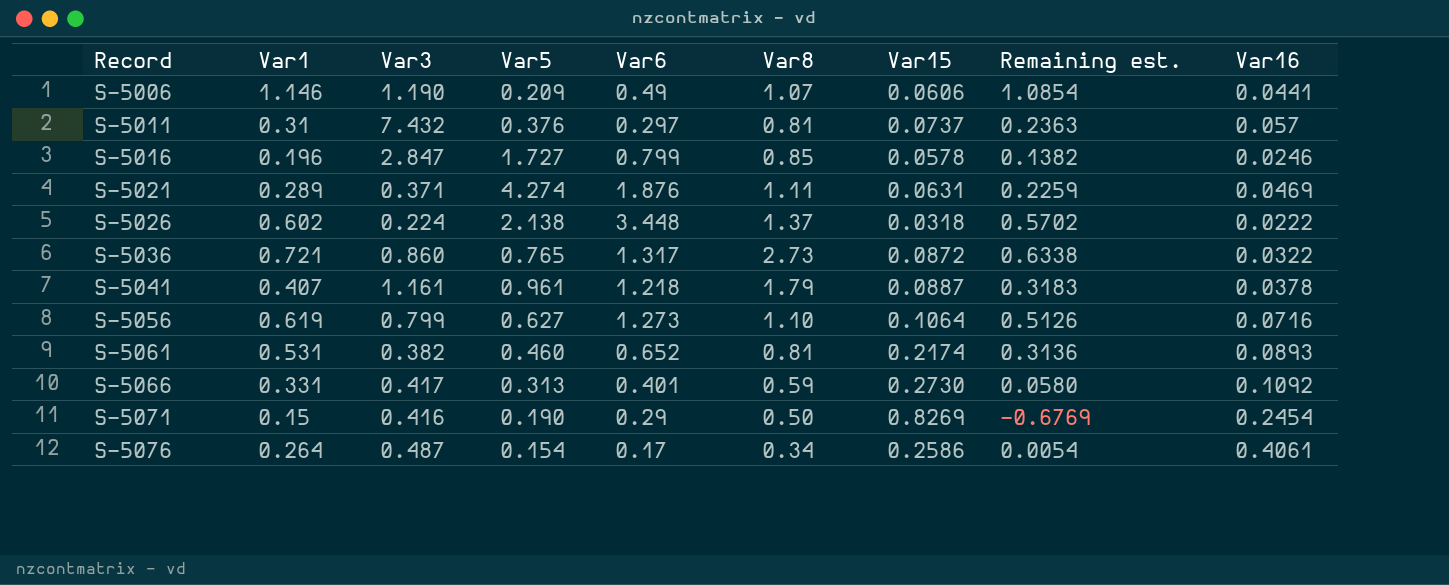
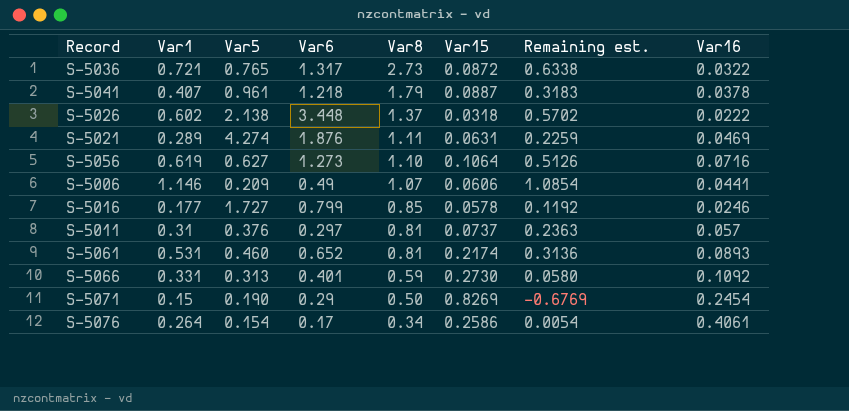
row order: Record ascending -> Var8 descending
column Var3 | position: 3 -> none
S-5016 | Var1: 0.196 -> 0.177
S-5016 | Remaining est.: 0.1382 -> 0.1192

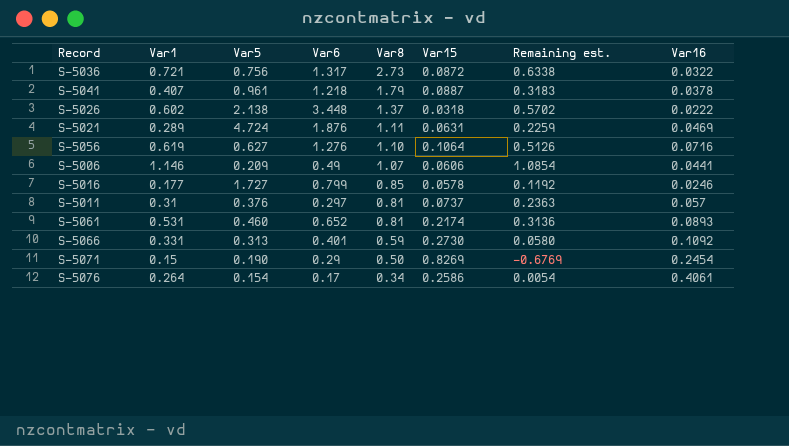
S-5036 | Var5: 0.765 -> 0.756
S-5021 | Var5: 4.274 -> 4.724
S-5056 | Var6: 1.273 -> 1.276

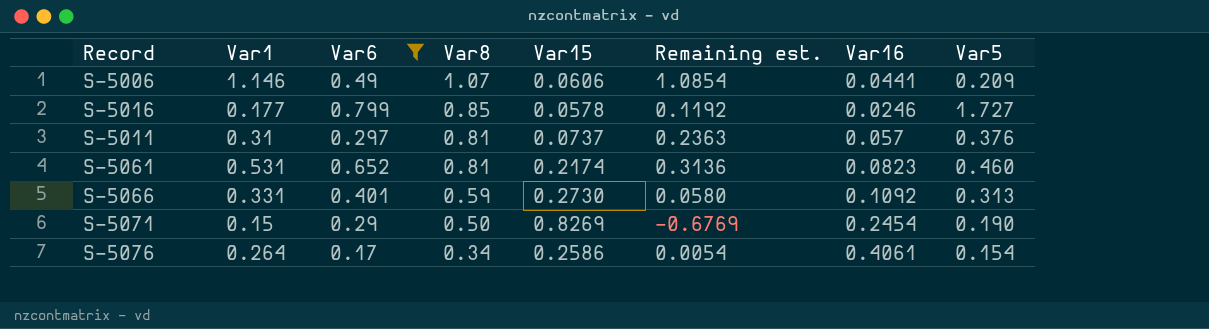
filter: none -> Var6 <= 0.799
column Var5 | position: 3 -> 8
S-5061 | Var16: 0.0893 -> 0.0823

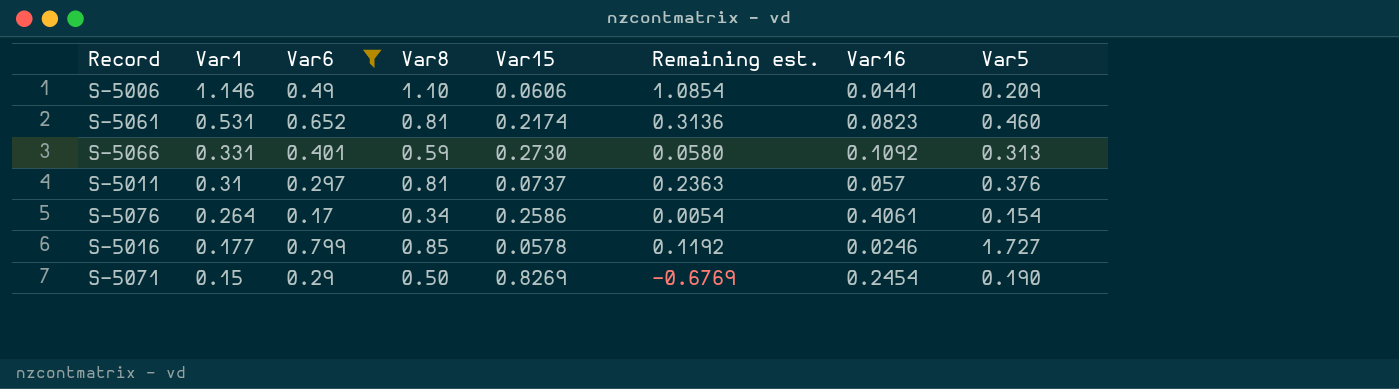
row order: Var8 descending -> Var1 descending
S-5006 | Var8: 1.07 -> 1.10

